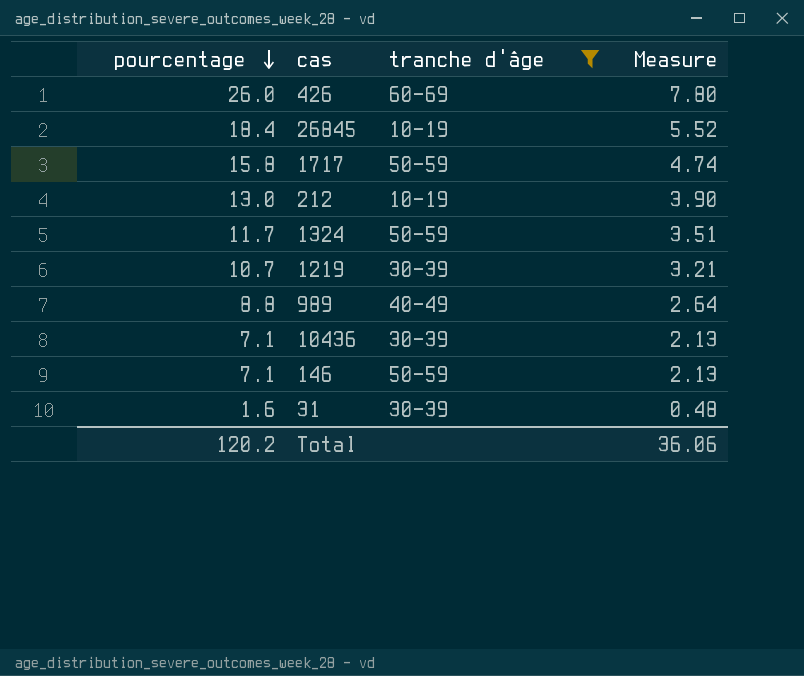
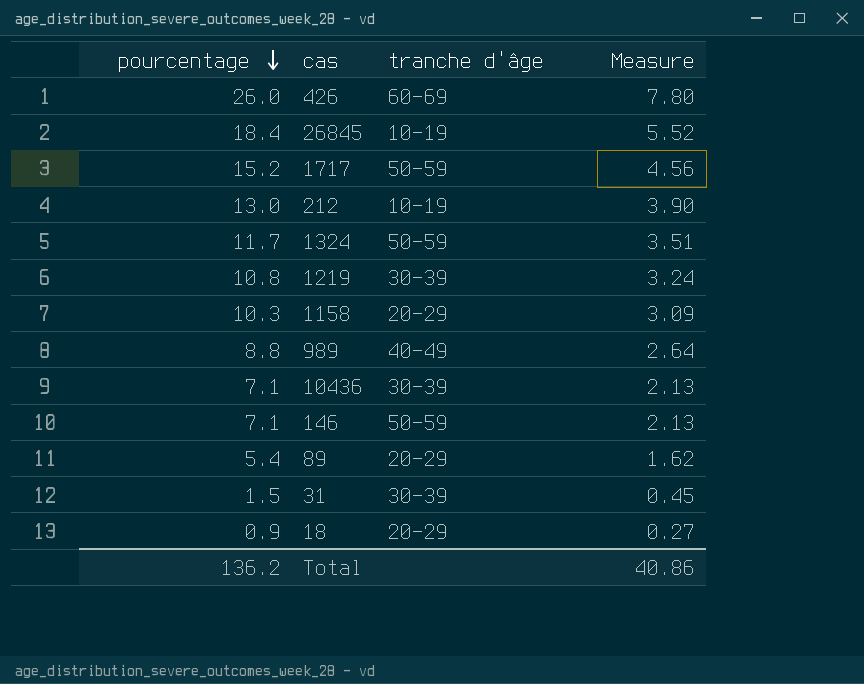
filter: tranche d'âge != 20-29 -> none
1717 | pourcentage: 15.8 -> 15.2
1717 | Measure: 4.74 -> 4.56
1219 | pourcentage: 10.7 -> 10.8
1219 | Measure: 3.21 -> 3.24
31 | pourcentage: 1.6 -> 1.5
31 | Measure: 0.48 -> 0.45
Total | pourcentage: 120.2 -> 136.2
Total | Measure: 36.06 -> 40.86

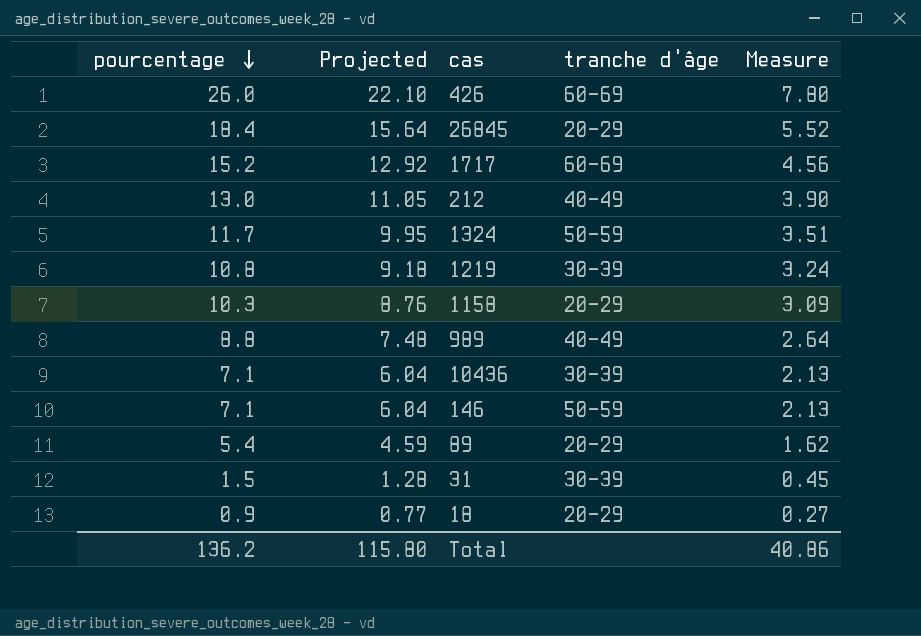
column Projected | formula: none -> [pourcentage] * 0.85
26845 | tranche d'âge: 10-19 -> 20-29
1717 | tranche d'âge: 50-59 -> 60-69
212 | tranche d'âge: 10-19 -> 40-49

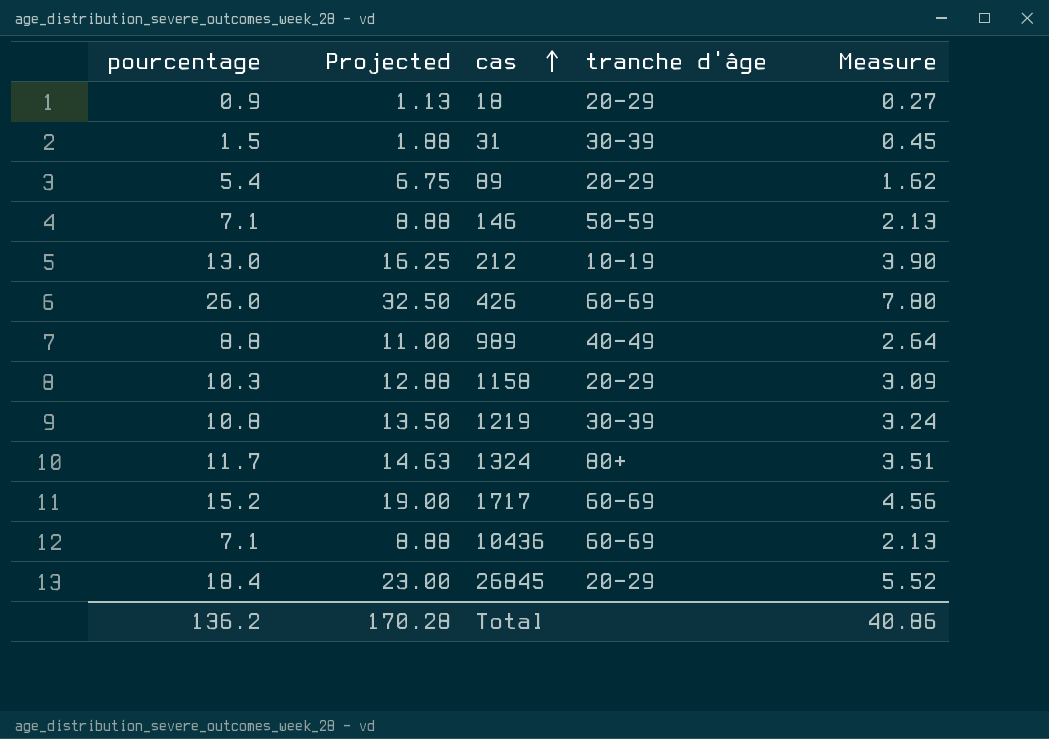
row order: pourcentage descending -> cas ascending
column Projected | formula: [pourcentage] * 0.85 -> [pourcentage] * 1.25
212 | tranche d'âge: 40-49 -> 10-19
1324 | tranche d'âge: 50-59 -> 80+
10436 | tranche d'âge: 30-39 -> 60-69
Total | Projected: 115.80 -> 170.28

